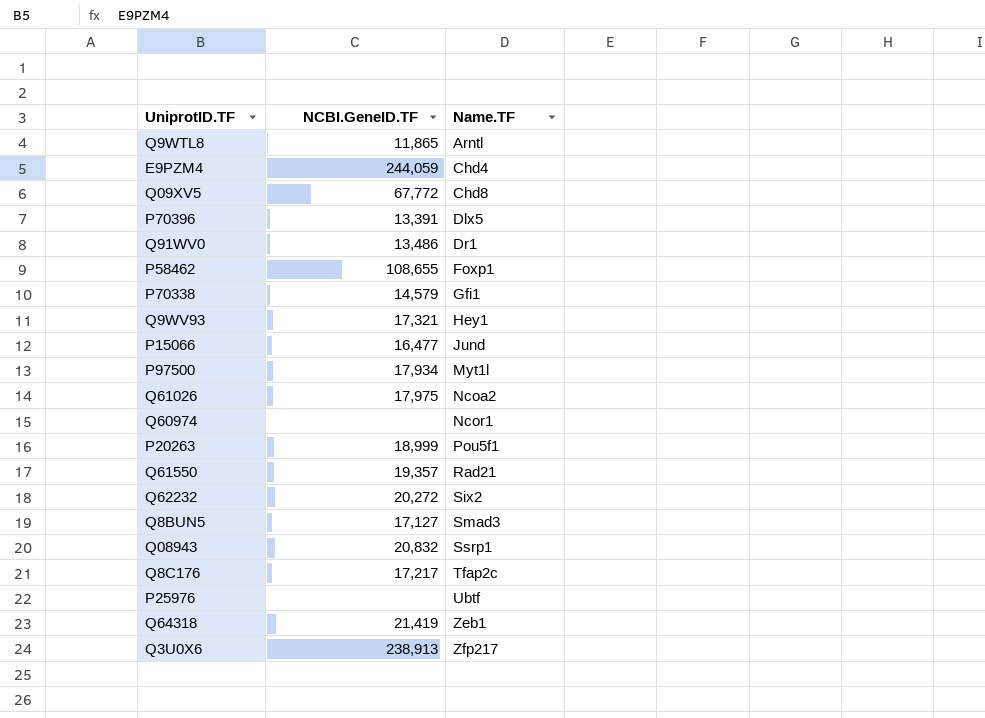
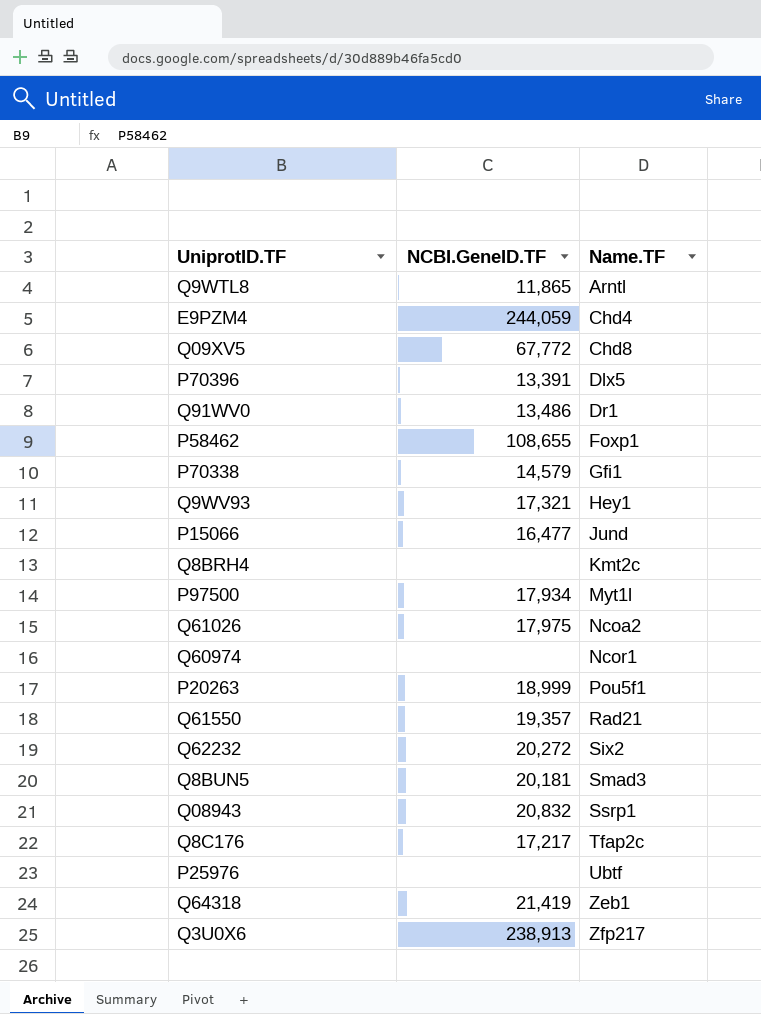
row Q8BRH4: none -> none | Kmt2c
Q8BUN5 | NCBI.GeneID.TF: 17,127 -> 20,181

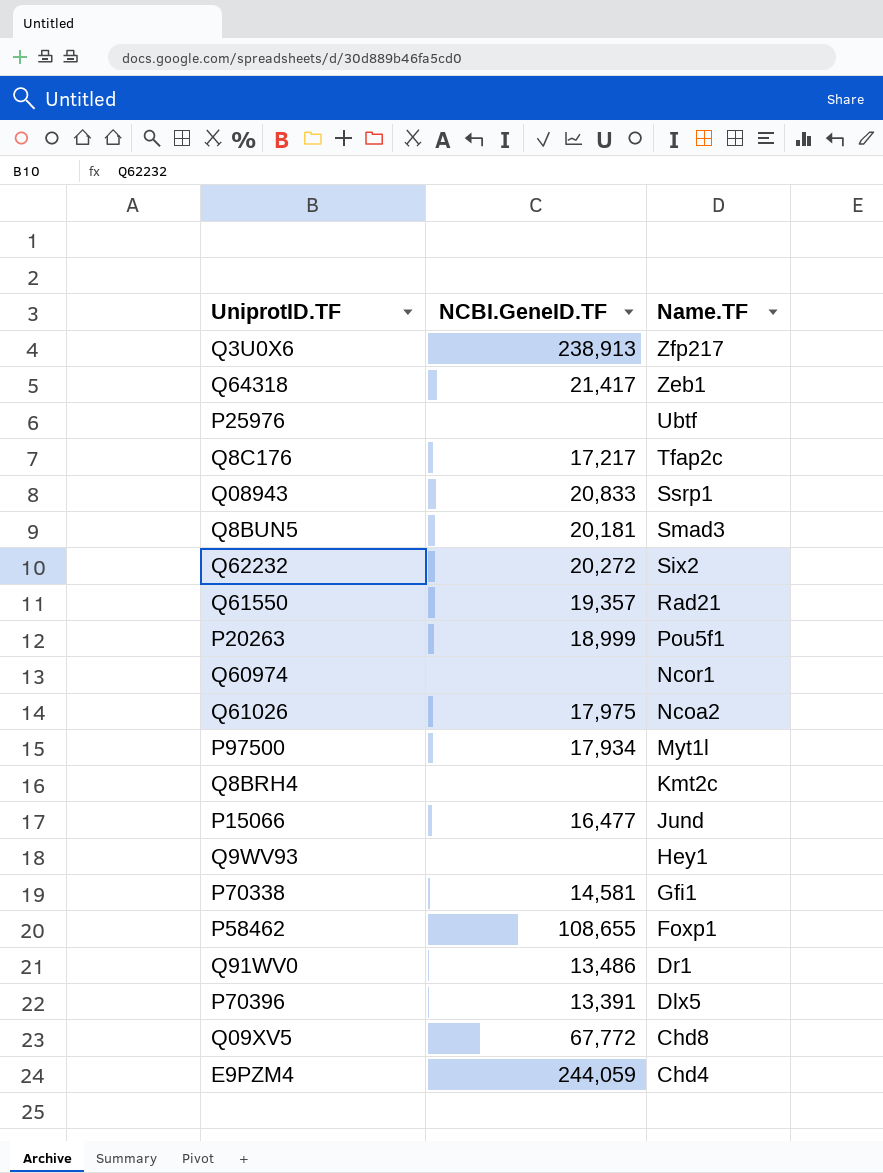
row order: Name.TF ascending -> Name.TF descending
row Q9WTL8: 11,865 | Arntl -> none
Q64318 | NCBI.GeneID.TF: 21,419 -> 21,417
Q08943 | NCBI.GeneID.TF: 20,832 -> 20,833
Q9WV93 | NCBI.GeneID.TF: 17,321 -> none
P70338 | NCBI.GeneID.TF: 14,579 -> 14,581

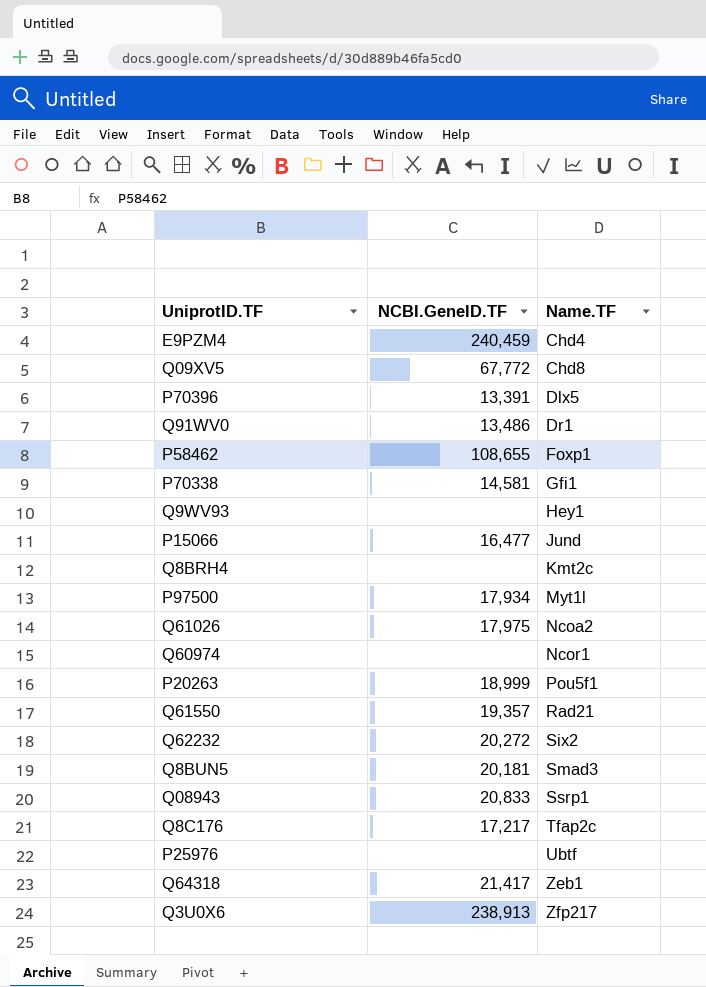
row order: Name.TF descending -> Name.TF ascending
E9PZM4 | NCBI.GeneID.TF: 244,059 -> 240,459

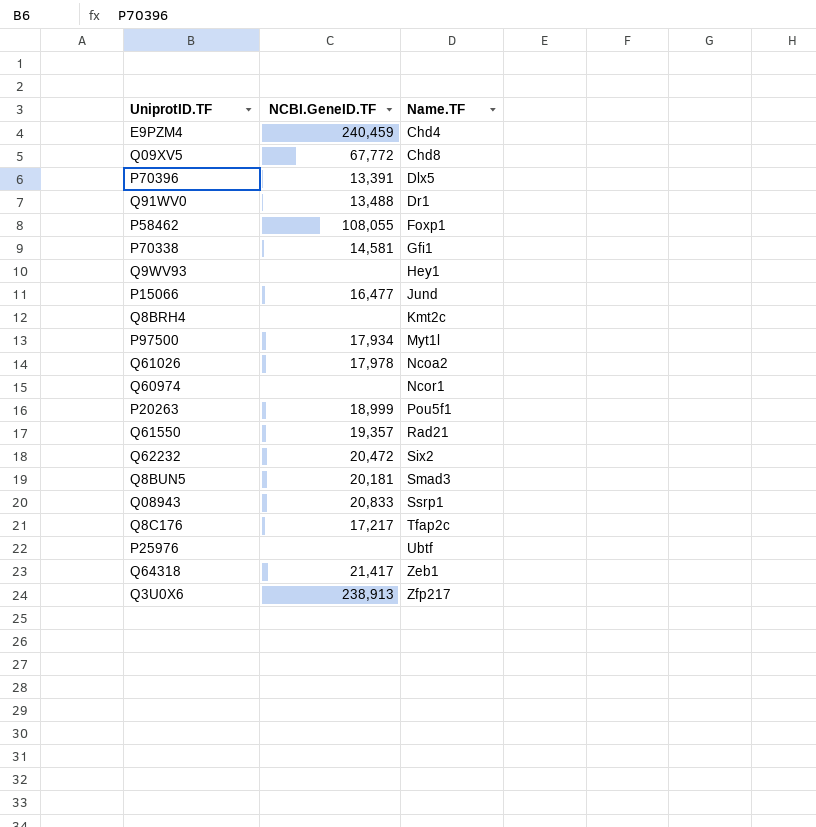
Q91WV0 | NCBI.GeneID.TF: 13,486 -> 13,488
P58462 | NCBI.GeneID.TF: 108,655 -> 108,055
Q61026 | NCBI.GeneID.TF: 17,975 -> 17,978
Q62232 | NCBI.GeneID.TF: 20,272 -> 20,472

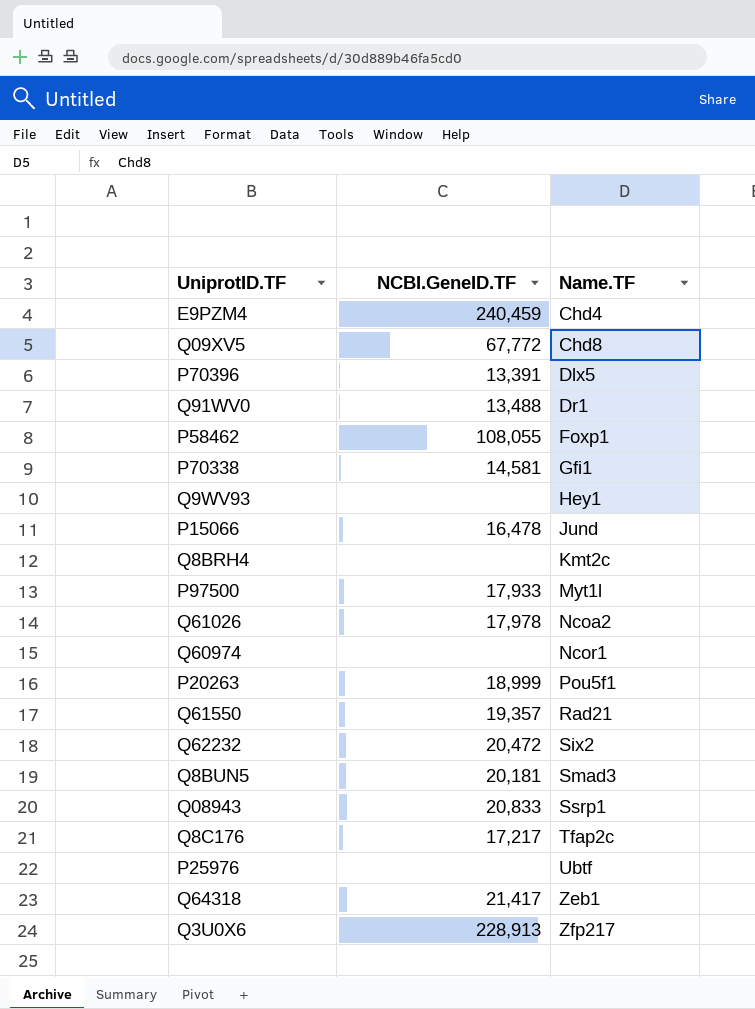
P15066 | NCBI.GeneID.TF: 16,477 -> 16,478
P97500 | NCBI.GeneID.TF: 17,934 -> 17,933
Q3U0X6 | NCBI.GeneID.TF: 238,913 -> 228,913

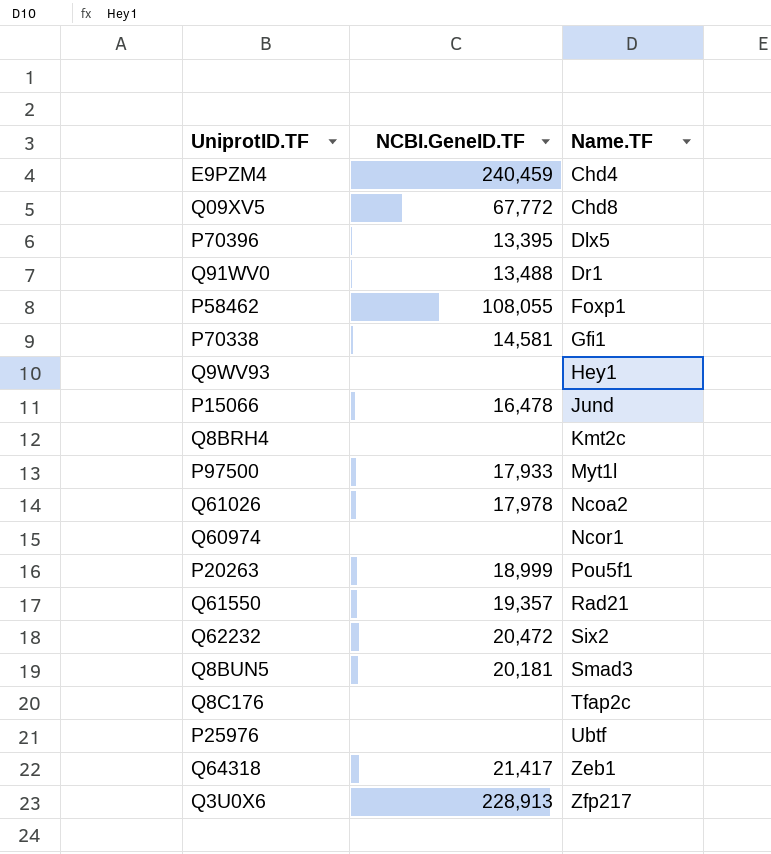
row Q08943: 20,833 | Ssrp1 -> none
P70396 | NCBI.GeneID.TF: 13,391 -> 13,395
Q8C176 | NCBI.GeneID.TF: 17,217 -> none

